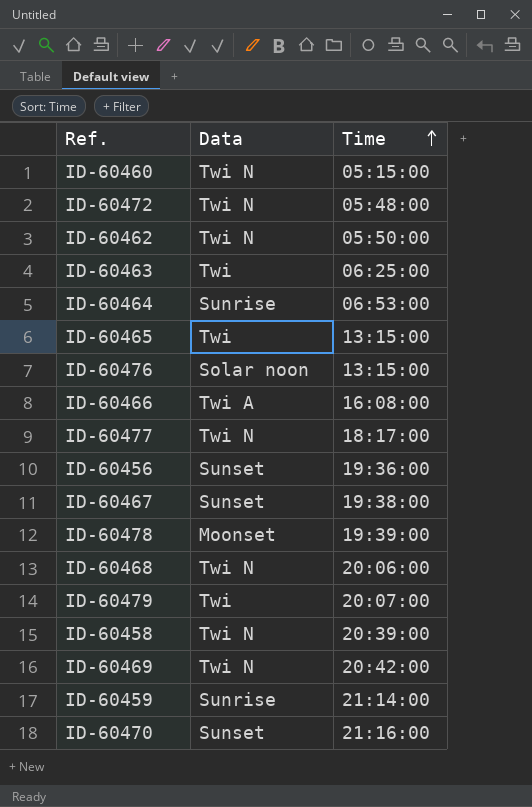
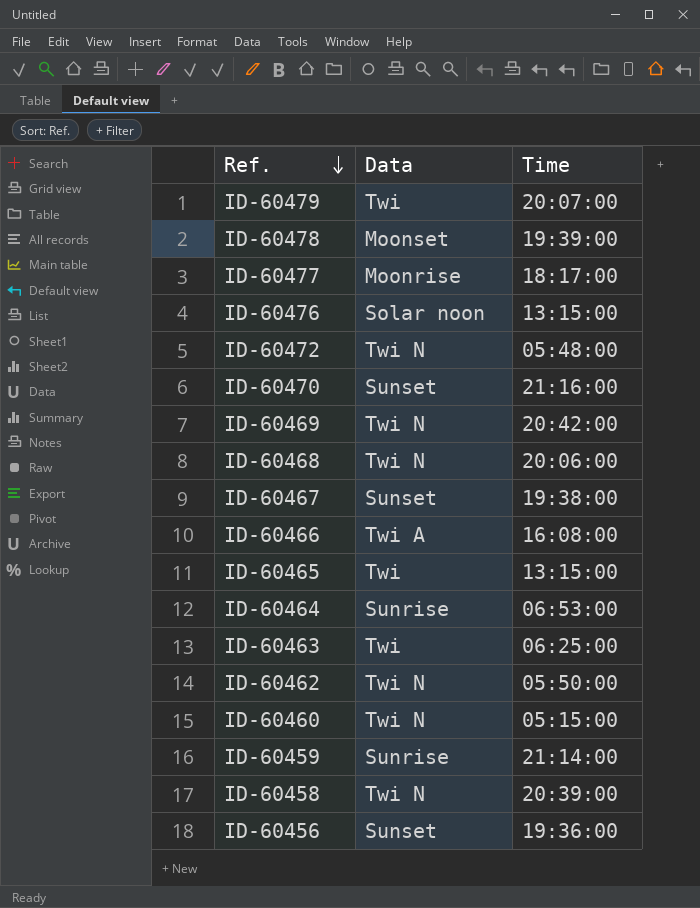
row order: Time ascending -> Ref. descending
ID-60477 | Data: Twi N -> Moonrise

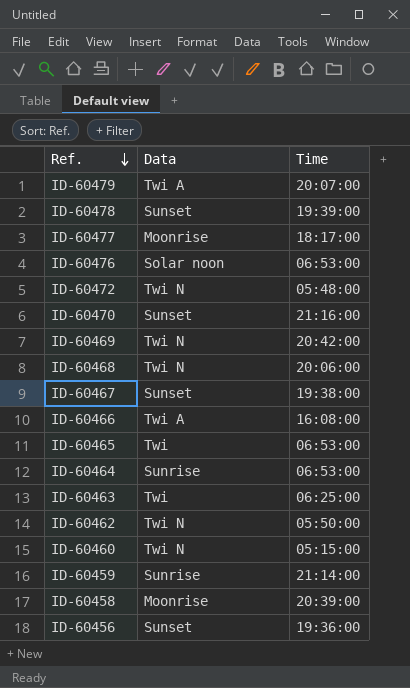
ID-60479 | Data: Twi -> Twi A
ID-60478 | Data: Moonset -> Sunset
ID-60476 | Time: 13:15:00 -> 06:53:00
ID-60465 | Time: 13:15:00 -> 06:53:00
ID-60458 | Data: Twi N -> Moonrise

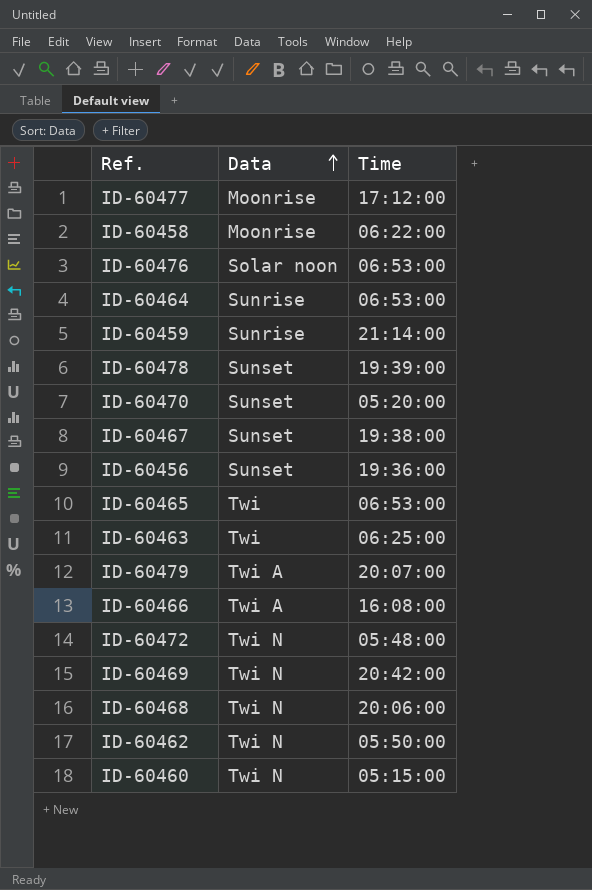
row order: Ref. descending -> Data ascending
ID-60477 | Time: 18:17:00 -> 17:12:00
ID-60458 | Time: 20:39:00 -> 06:22:00
ID-60470 | Time: 21:16:00 -> 05:20:00

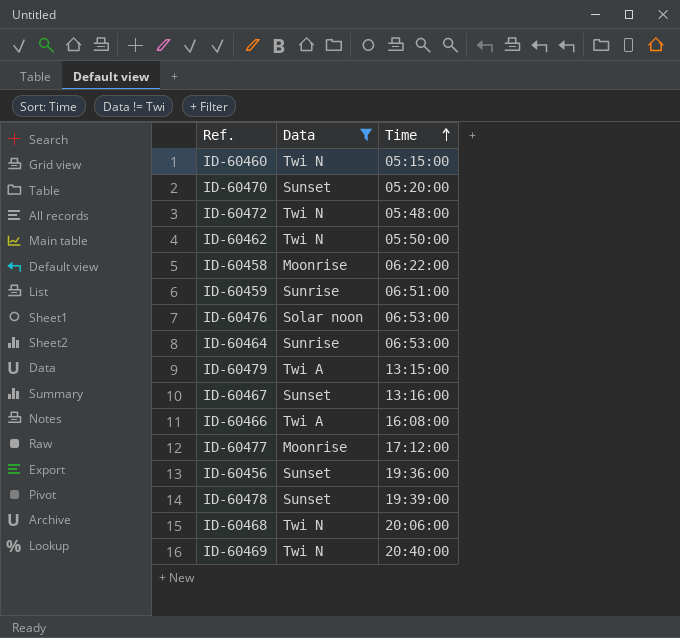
filter: none -> Data != Twi
row order: Data ascending -> Time ascending
ID-60459 | Time: 21:14:00 -> 06:51:00
ID-60479 | Time: 20:07:00 -> 13:15:00
ID-60467 | Time: 19:38:00 -> 13:16:00
ID-60469 | Time: 20:42:00 -> 20:40:00

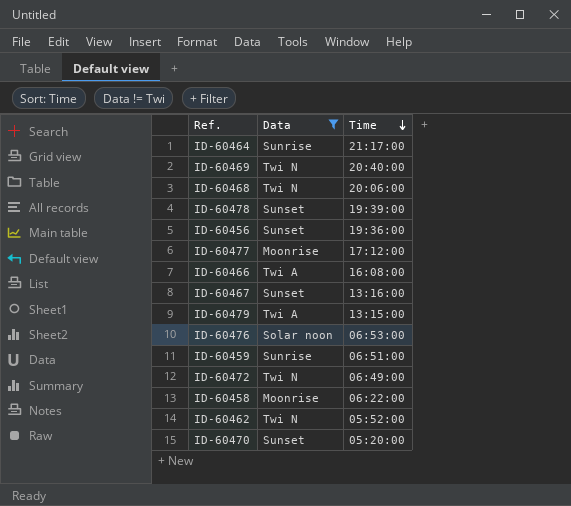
row order: Time ascending -> Time descending
row ID-60460: Twi N | 05:15:00 -> none
ID-60464 | Time: 06:53:00 -> 21:17:00
ID-60472 | Time: 05:48:00 -> 06:49:00
ID-60462 | Time: 05:50:00 -> 05:52:00

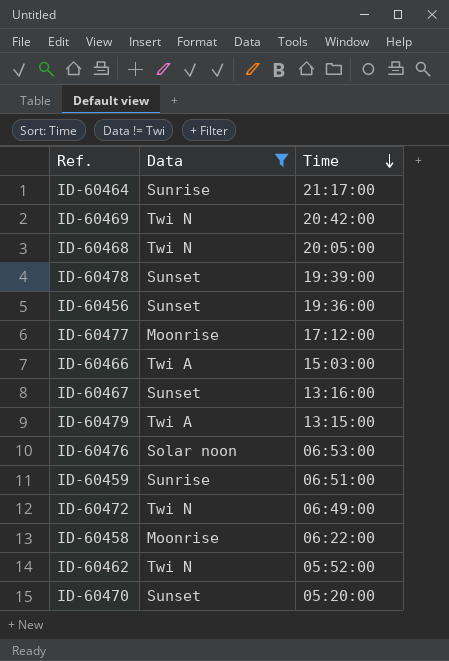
ID-60469 | Time: 20:40:00 -> 20:42:00
ID-60468 | Time: 20:06:00 -> 20:05:00
ID-60466 | Time: 16:08:00 -> 15:03:00

